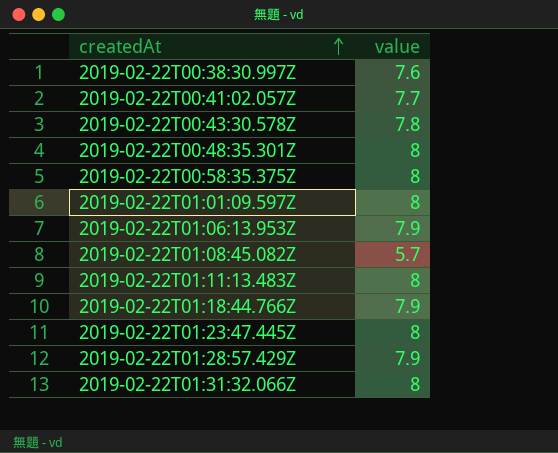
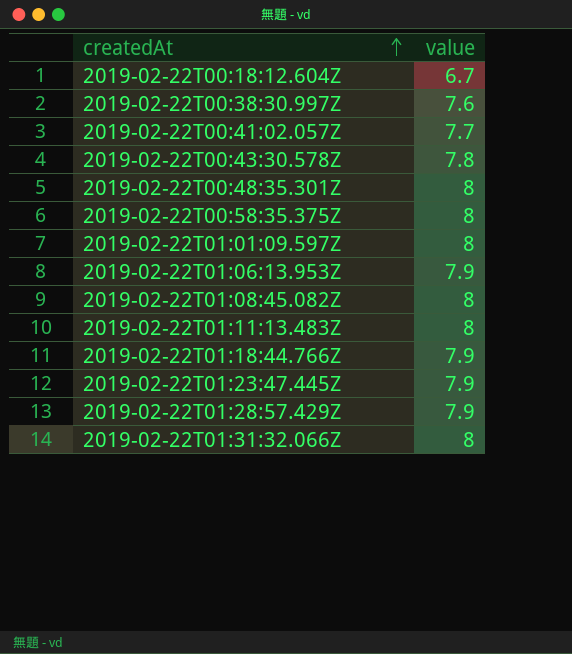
row 2019-02-22T00:18:12.604Z: none -> 6.7
2019-02-22T01:08:45.082Z | value: 5.7 -> 8
2019-02-22T01:23:47.445Z | value: 8 -> 7.9

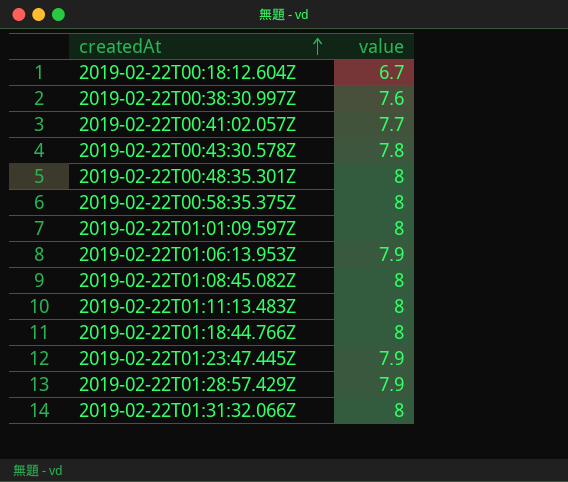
2019-02-22T01:18:44.766Z | value: 7.9 -> 8

